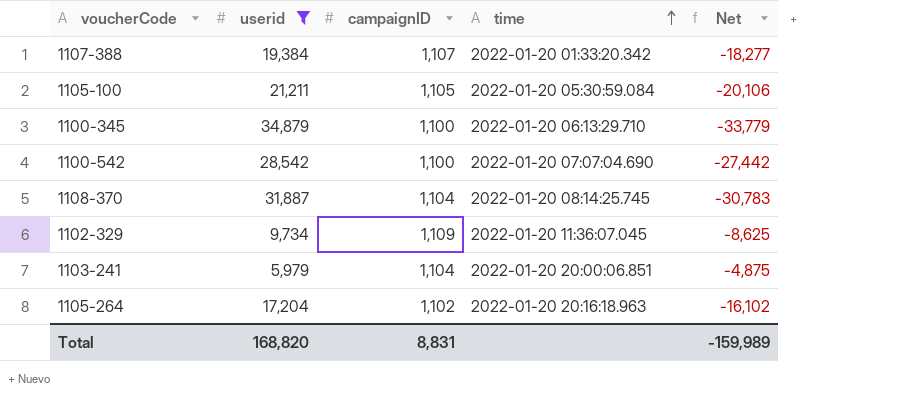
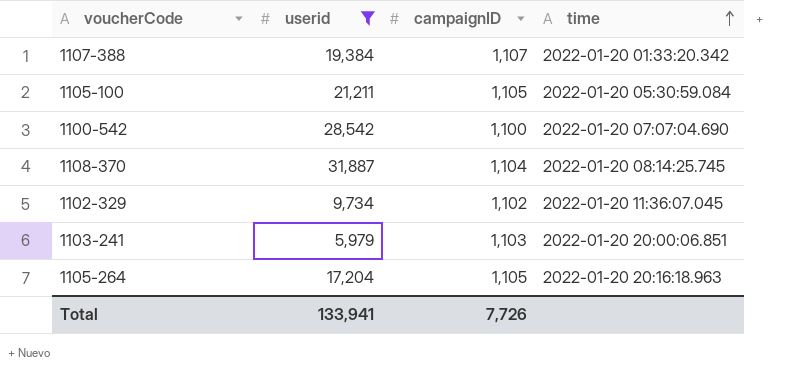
column Net | formula: [campaignID] - [userid] -> none
row 1100-345: 34,879 | 1,100 | 2022-01-20 06:13:29.710 | -33,779 -> none
1102-329 | campaignID: 1,109 -> 1,102
1103-241 | campaignID: 1,104 -> 1,103
1105-264 | campaignID: 1,102 -> 1,105
Total | userid: 168,820 -> 133,941
Total | campaignID: 8,831 -> 7,726

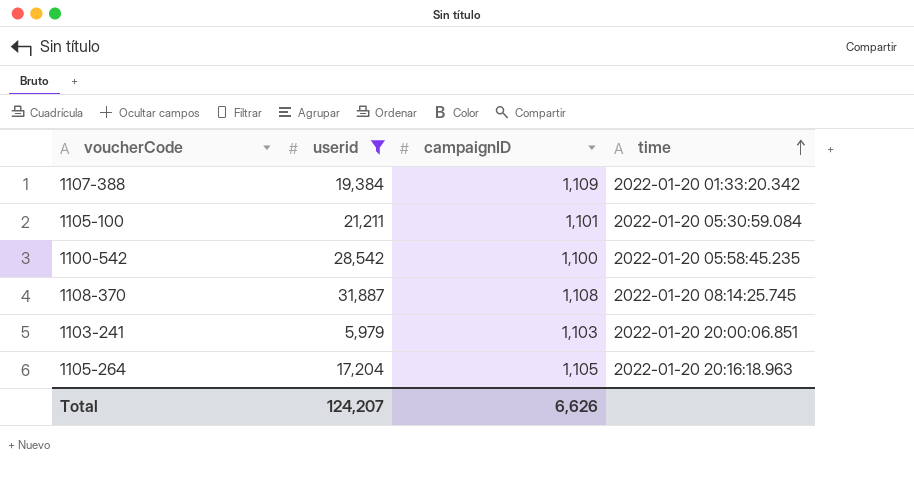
row 1102-329: 9,734 | 1,102 | 2022-01-20 11:36:07.045 -> none
1107-388 | campaignID: 1,107 -> 1,109
1105-100 | campaignID: 1,105 -> 1,101
1100-542 | time: 2022-01-20 07:07:04.690 -> 2022-01-20 05:58:45.235
1108-370 | campaignID: 1,104 -> 1,108
Total | userid: 133,941 -> 124,207
Total | campaignID: 7,726 -> 6,626

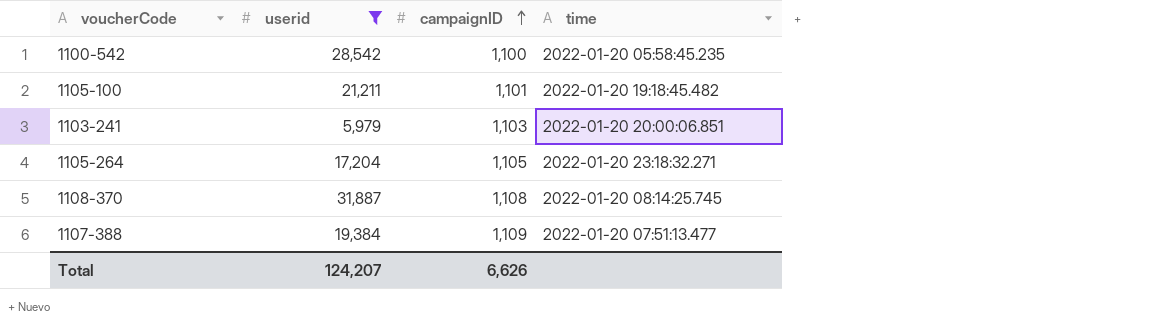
row order: time ascending -> campaignID ascending
1105-100 | time: 2022-01-20 05:30:59.084 -> 2022-01-20 19:18:45.482
1105-264 | time: 2022-01-20 20:16:18.963 -> 2022-01-20 23:18:32.271
1107-388 | time: 2022-01-20 01:33:20.342 -> 2022-01-20 07:51:13.477

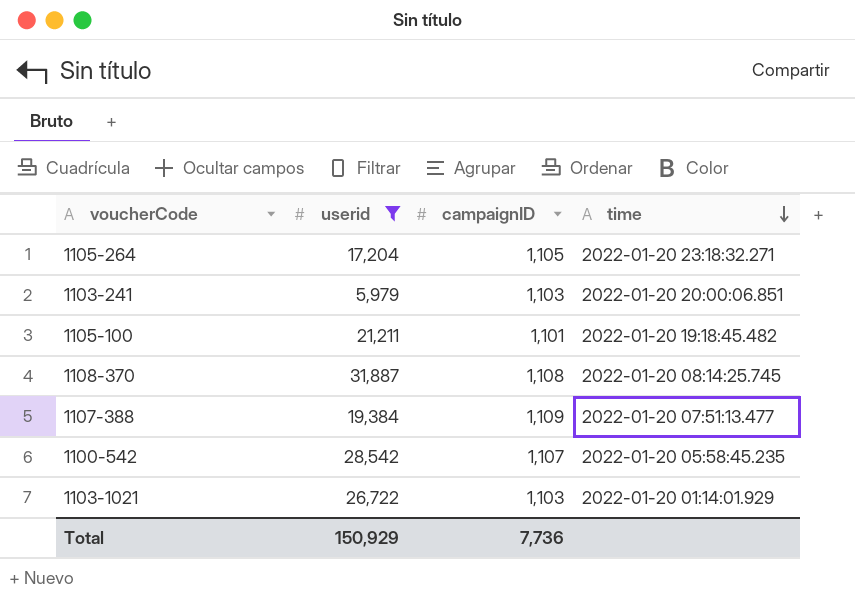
row order: campaignID ascending -> time descending
1100-542 | campaignID: 1,100 -> 1,107
row 1103-1021: none -> 26,722 | 1,103 | 2022-01-20 01:14:01.929
Total | userid: 124,207 -> 150,929
Total | campaignID: 6,626 -> 7,736

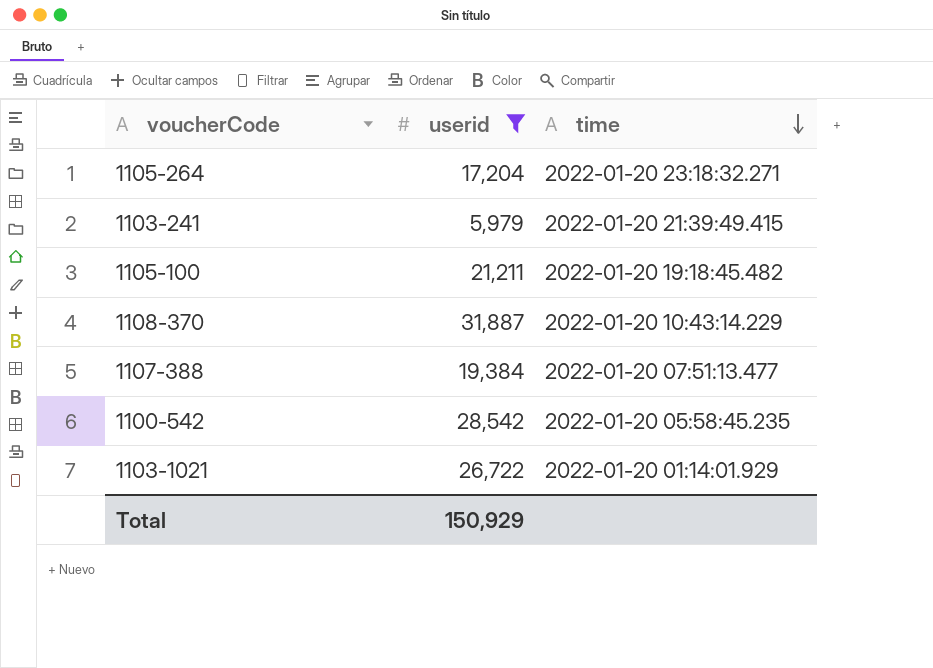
column campaignID | position: 3 -> none
1103-241 | time: 2022-01-20 20:00:06.851 -> 2022-01-20 21:39:49.415
1108-370 | time: 2022-01-20 08:14:25.745 -> 2022-01-20 10:43:14.229

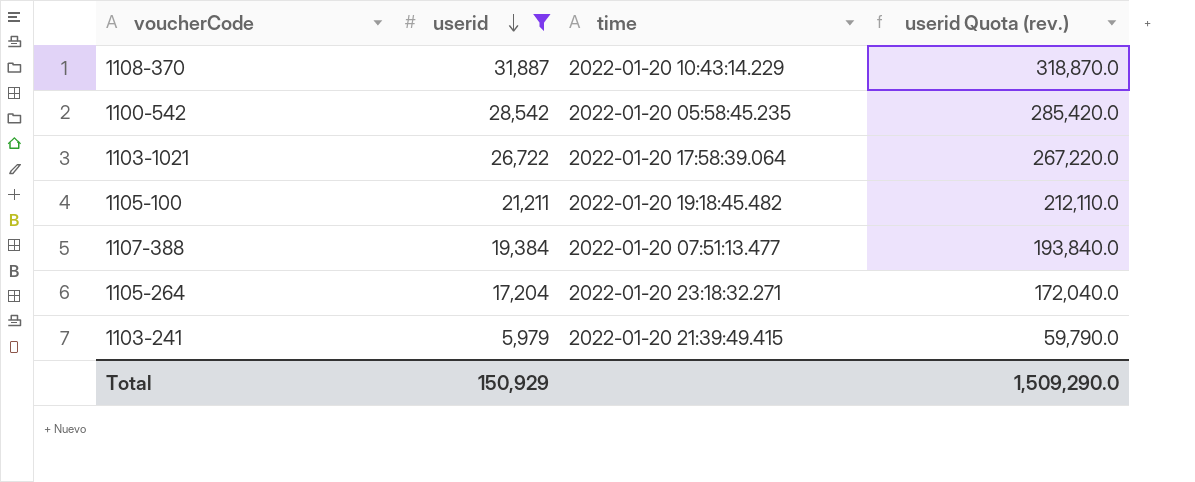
row order: time descending -> userid descending
column userid Quota (rev.) | formula: none -> [userid] * 10
1103-1021 | time: 2022-01-20 01:14:01.929 -> 2022-01-20 17:58:39.064

